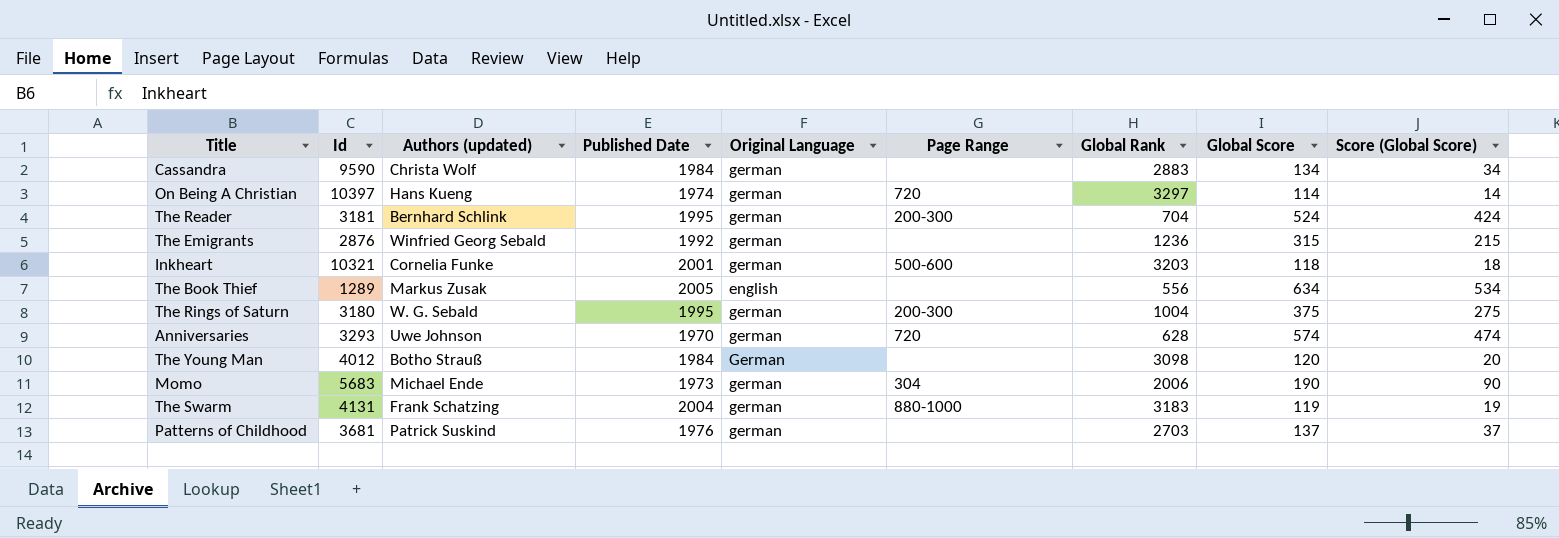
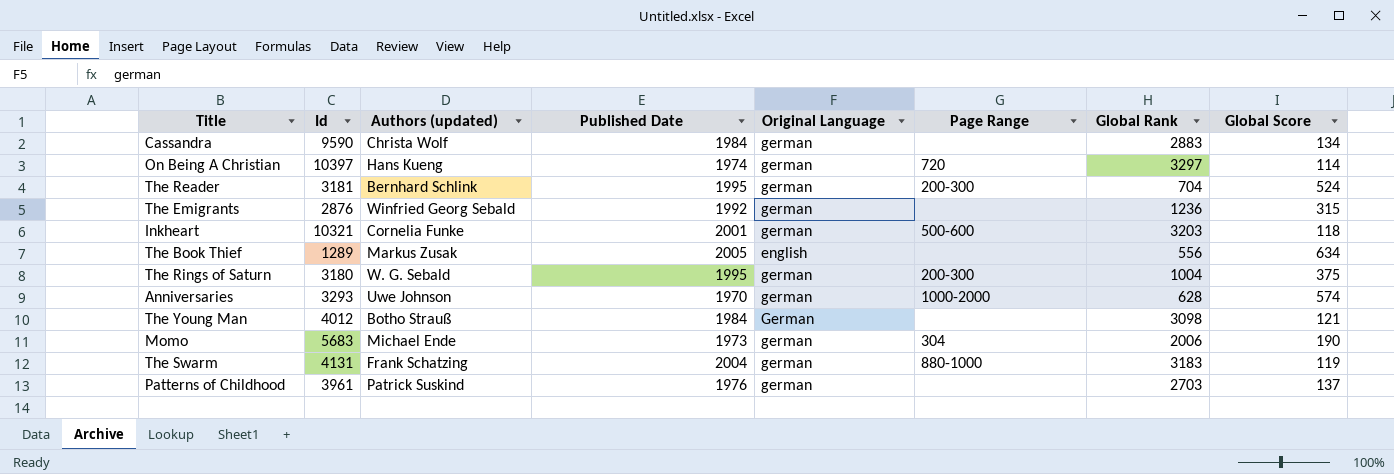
column Score (Global Score) | formula: [Global Score] - 100 -> none
Anniversaries | Page Range: 720 -> 1000-2000
The Young Man | Global Score: 120 -> 121
Patterns of Childhood | Id: 3681 -> 3961

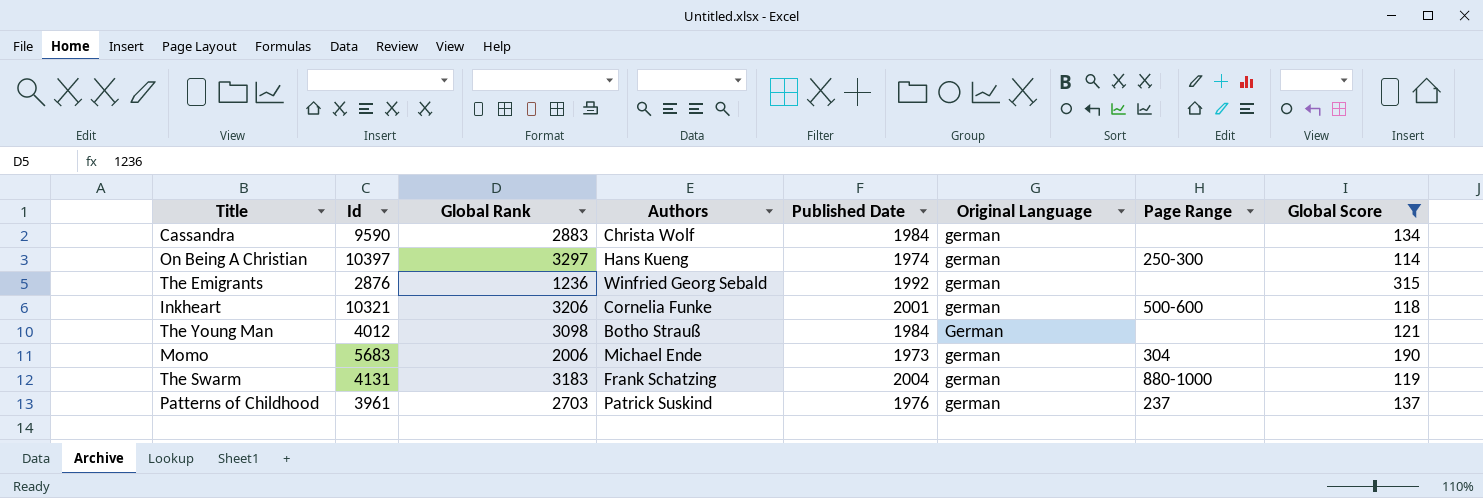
filter: none -> Global Score <= 315
column Global Rank | position: 7 -> 3
column name: Authors (updated) -> Authors
On Being A Christian | Page Range: 720 -> 250-300
Inkheart | Global Rank: 3203 -> 3206
Patterns of Childhood | Page Range: none -> 237

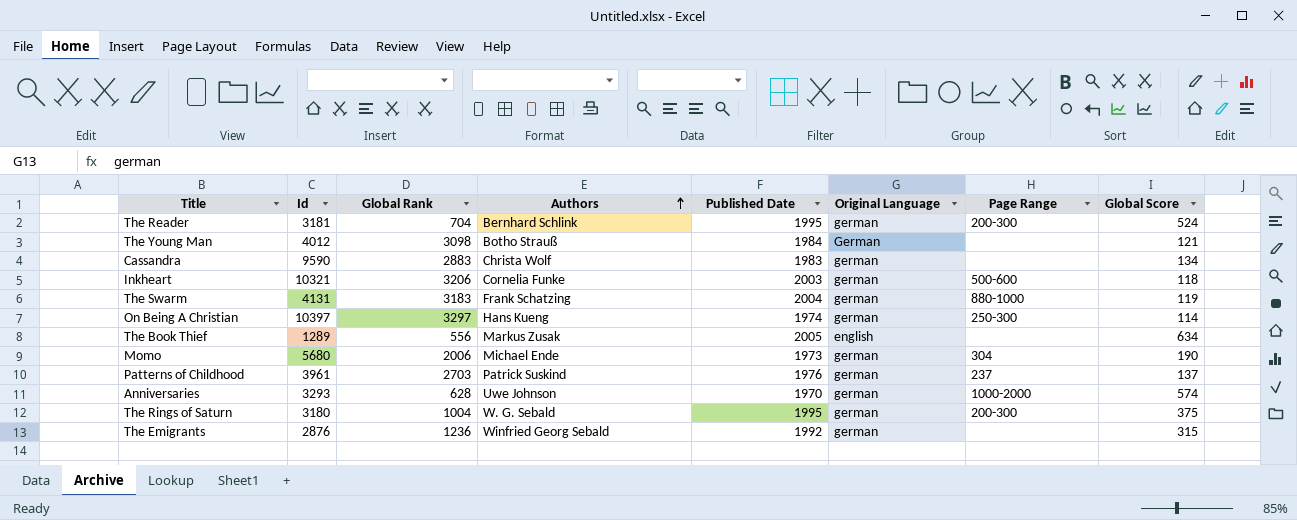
filter: Global Score <= 315 -> none
row order: none -> Authors ascending
Cassandra | Published Date: 1984 -> 1983
Inkheart | Published Date: 2001 -> 2003
Momo | Id: 5683 -> 5680

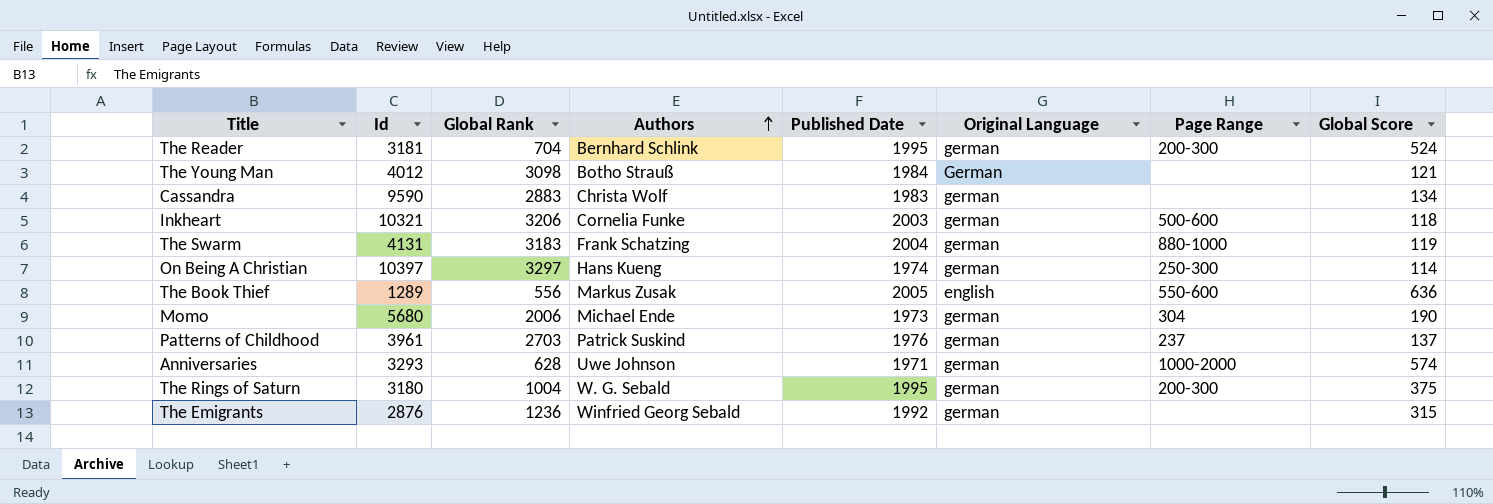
The Book Thief | Page Range: none -> 550-600
The Book Thief | Global Score: 634 -> 636
Anniversaries | Published Date: 1970 -> 1971

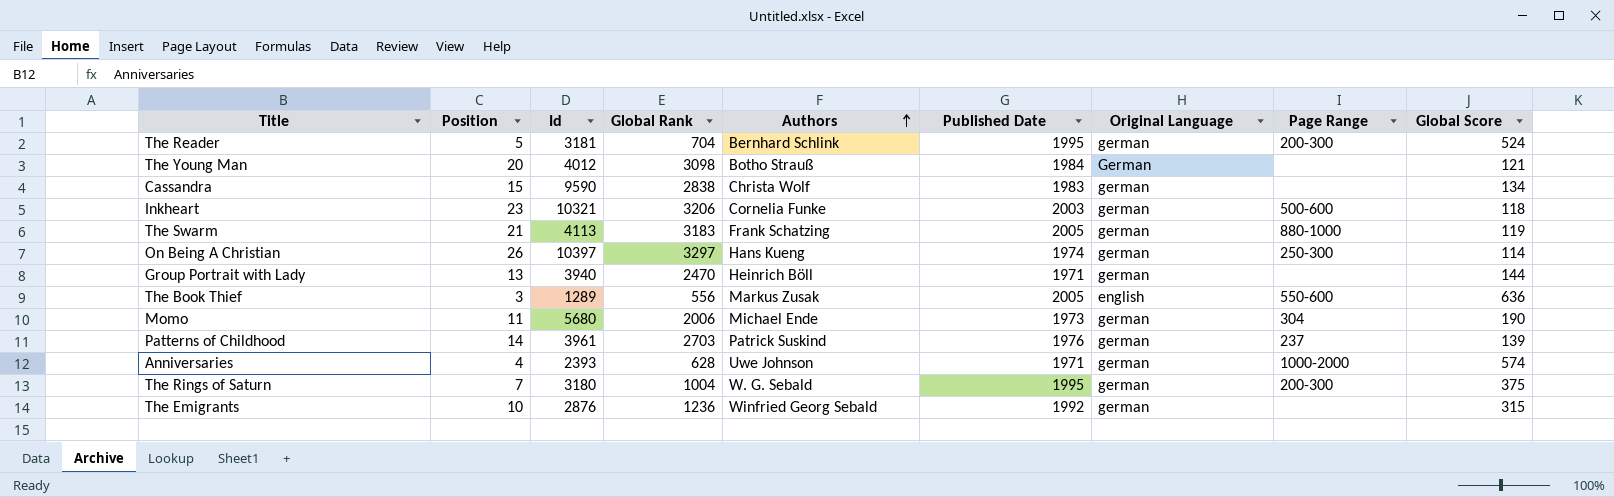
column Position | position: none -> 2
Cassandra | Global Rank: 2883 -> 2838
The Swarm | Id: 4131 -> 4113
The Swarm | Published Date: 2004 -> 2005
row Group Portrait with Lady: none -> 13 | 3940 | 2470 | Heinrich Böll | 1971 | german | none | 144
Patterns of Childhood | Global Score: 137 -> 139
Anniversaries | Id: 3293 -> 2393

